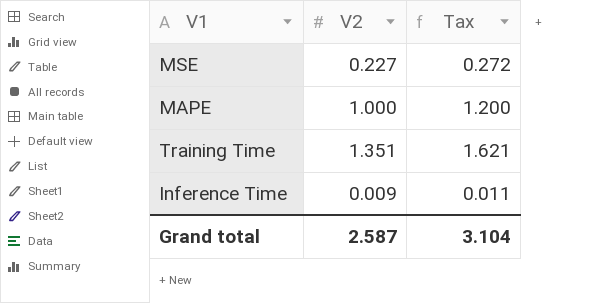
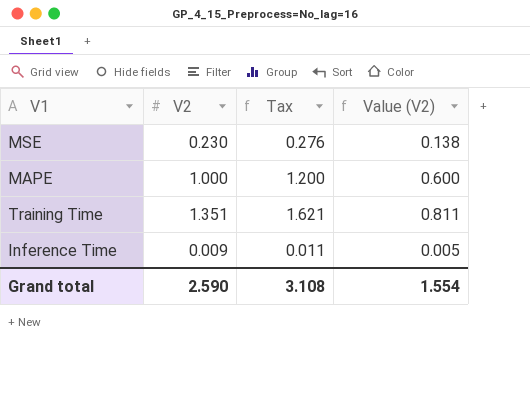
column Value (V2) | formula: none -> [V2] * 0.6
MSE | V2: 0.227 -> 0.230
MSE | Tax: 0.272 -> 0.276
Grand total | V2: 2.587 -> 2.590
Grand total | Tax: 3.104 -> 3.108

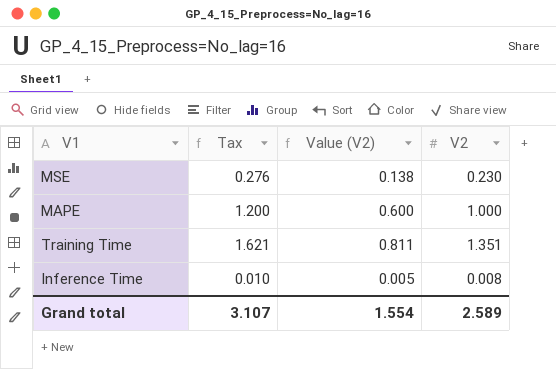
column V2 | position: 2 -> 4
Inference Time | Tax: 0.011 -> 0.010
Inference Time | V2: 0.009 -> 0.008
Grand total | Tax: 3.108 -> 3.107
Grand total | V2: 2.590 -> 2.589

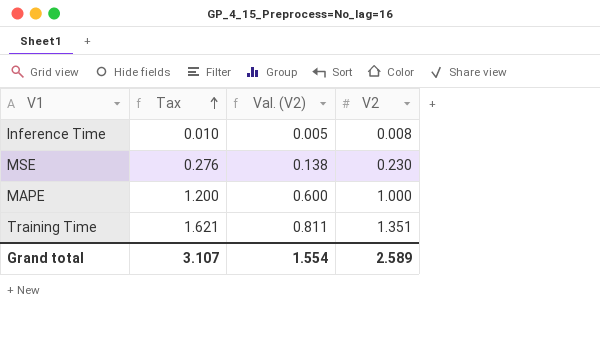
row order: none -> Tax ascending
column name: Value (V2) -> Val. (V2)

